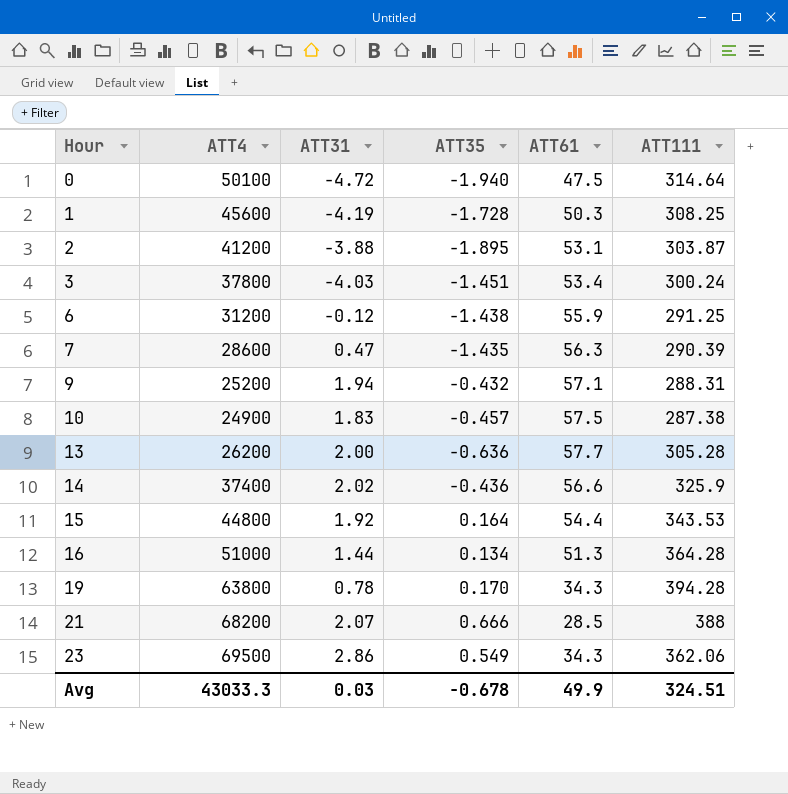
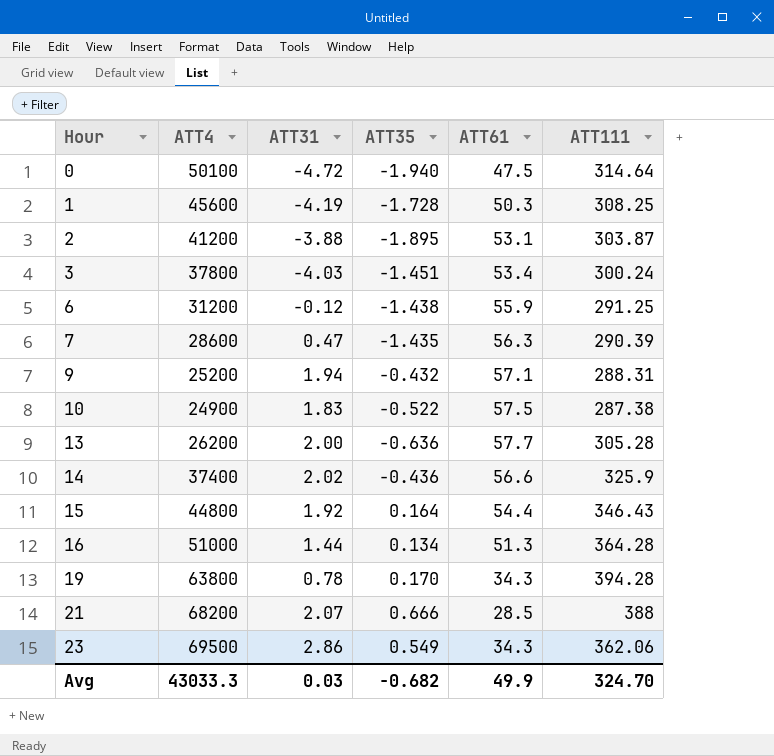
10 | ATT35: -0.457 -> -0.522
15 | ATT111: 343.53 -> 346.43
Avg | ATT35: -0.678 -> -0.682
Avg | ATT111: 324.51 -> 324.70

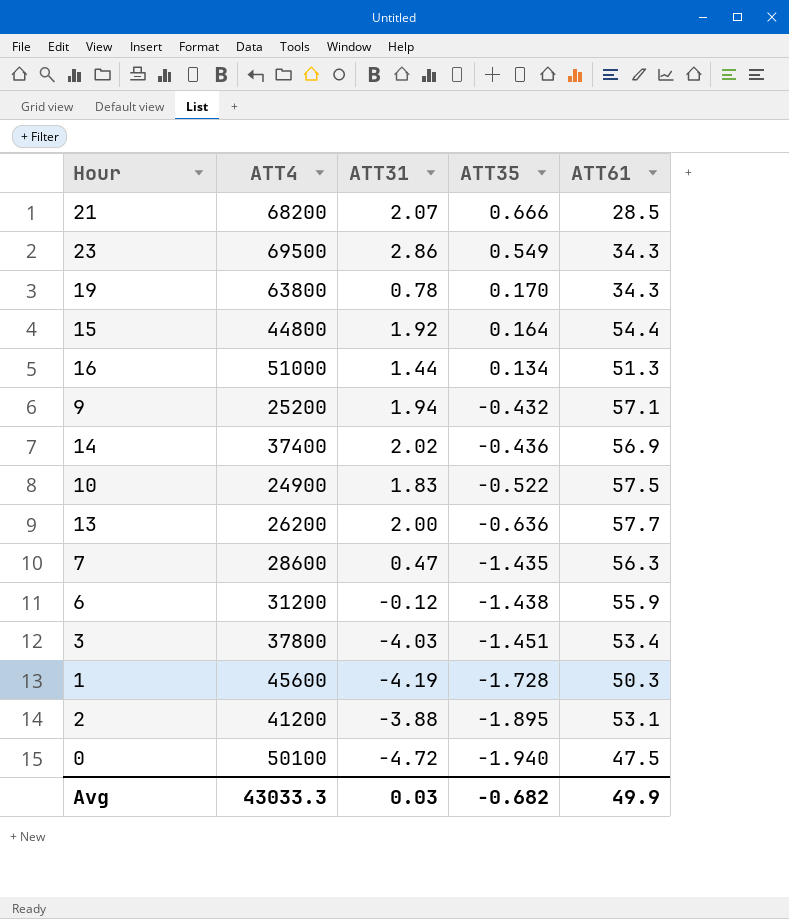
row order: Hour ascending -> ATT35 descending
column ATT111 | position: 6 -> none
14 | ATT61: 56.6 -> 56.9

